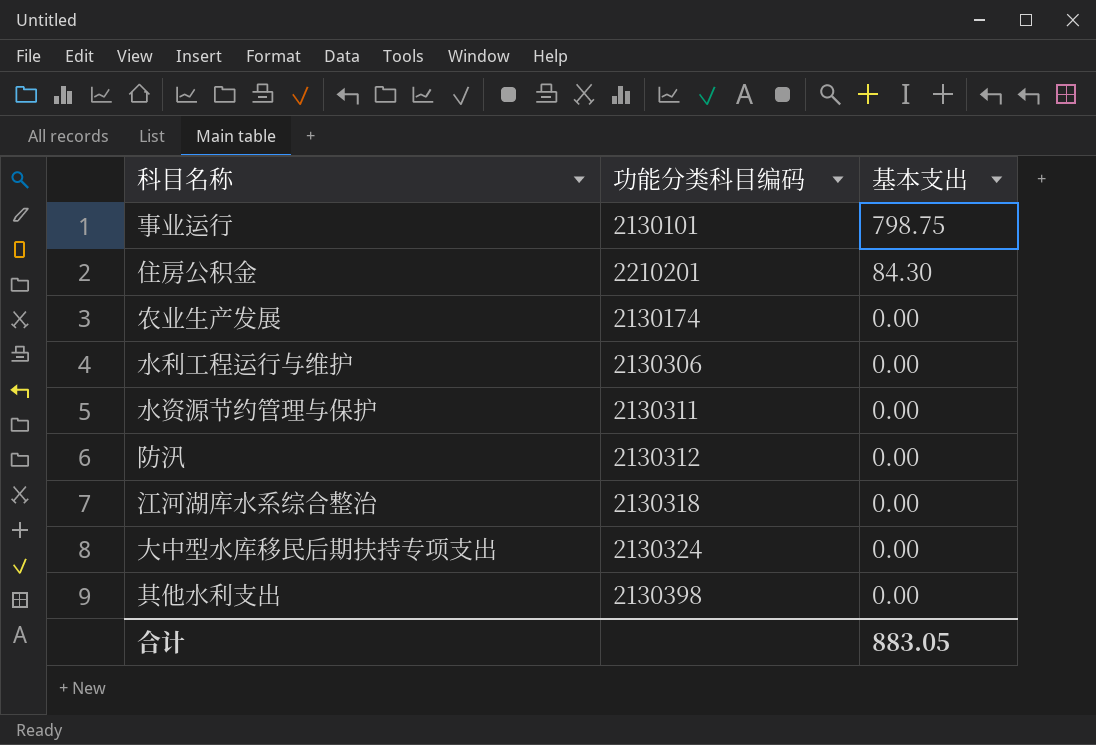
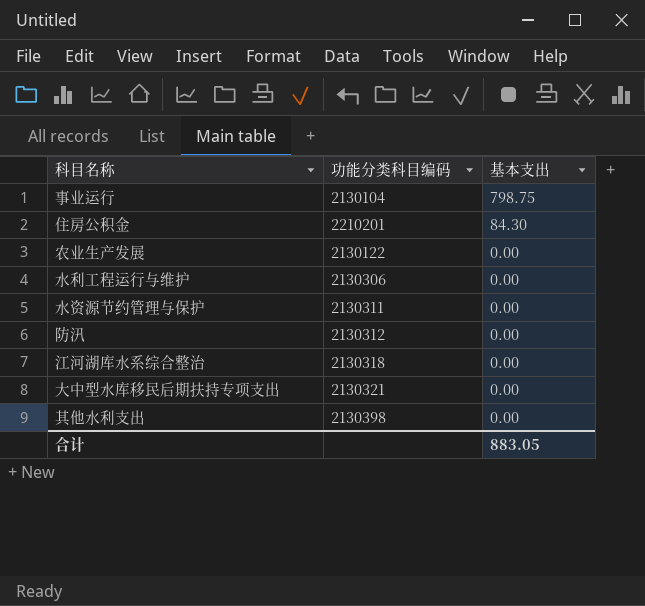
事业运行 | 功能分类科目编码: 2130101 -> 2130104
农业生产发展 | 功能分类科目编码: 2130174 -> 2130122
大中型水库移民后期扶持专项支出 | 功能分类科目编码: 2130324 -> 2130321

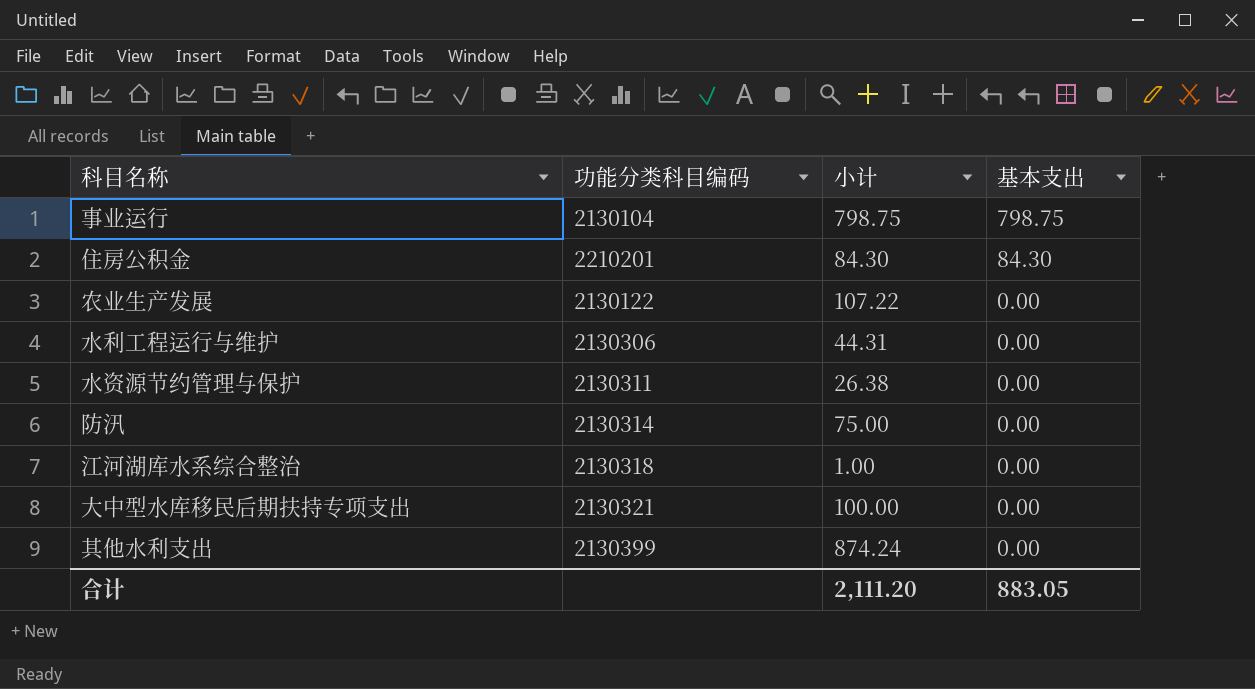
column 小计 | position: none -> 3
防汛 | 功能分类科目编码: 2130312 -> 2130314
其他水利支出 | 功能分类科目编码: 2130398 -> 2130399

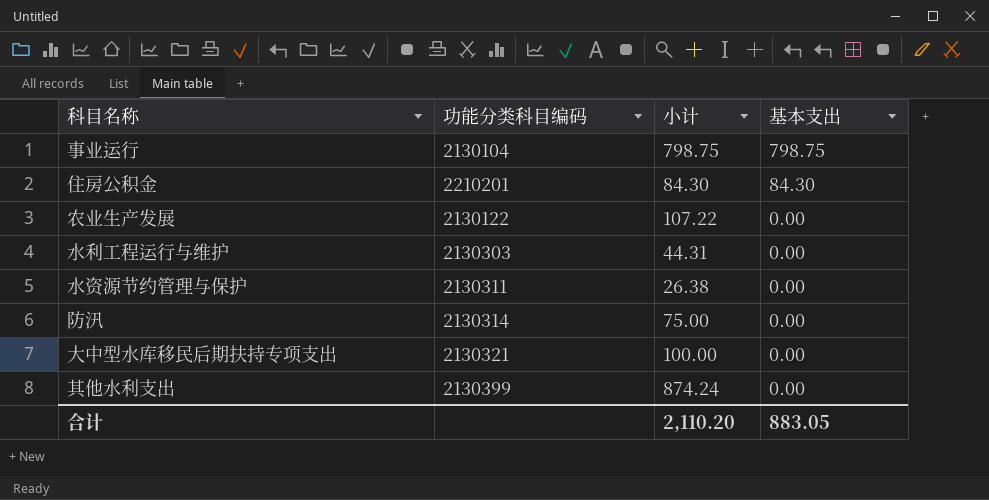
row 江河湖库水系综合整治: 2130318 | 1.00 | 0.00 -> none
水利工程运行与维护 | 功能分类科目编码: 2130306 -> 2130303
合计 | 小计: 2,111.20 -> 2,110.20

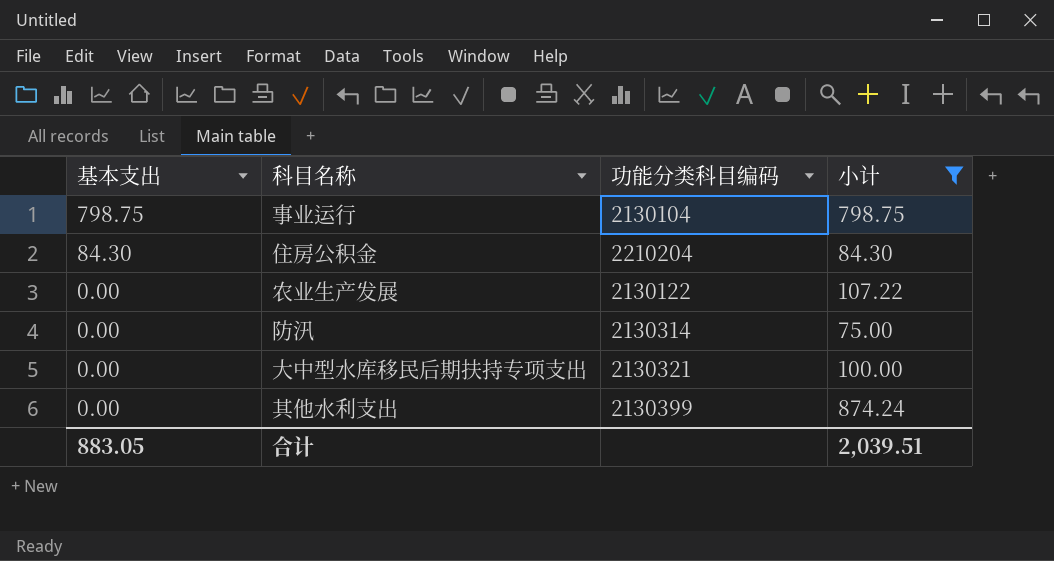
filter: none -> 小计 >= 75.00
column 基本支出 | position: 4 -> 1
住房公积金 | 功能分类科目编码: 2210201 -> 2210204
合计 | 小计: 2,110.20 -> 2,039.51

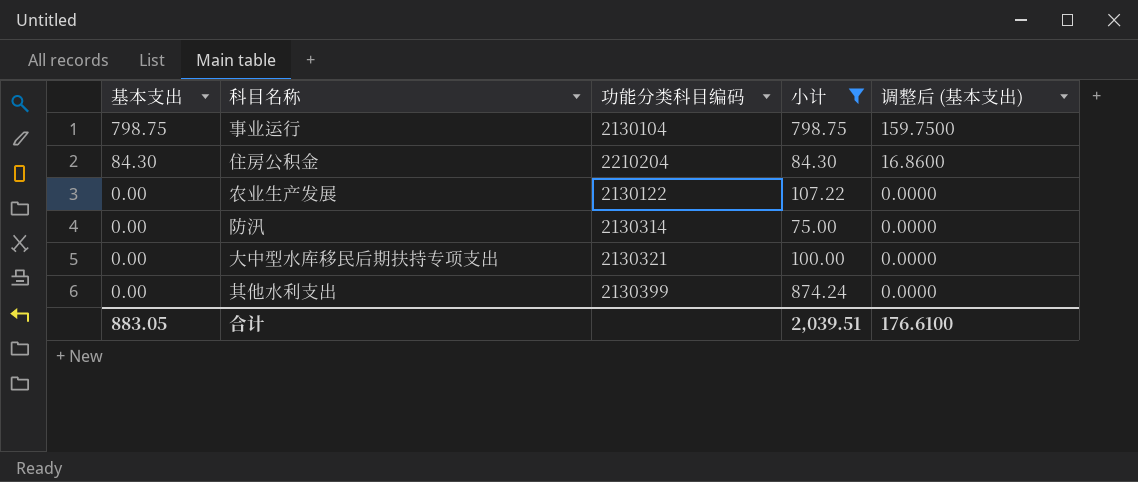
column 调整后 (基本支出) | formula: none -> [基本支出] * 0.2

